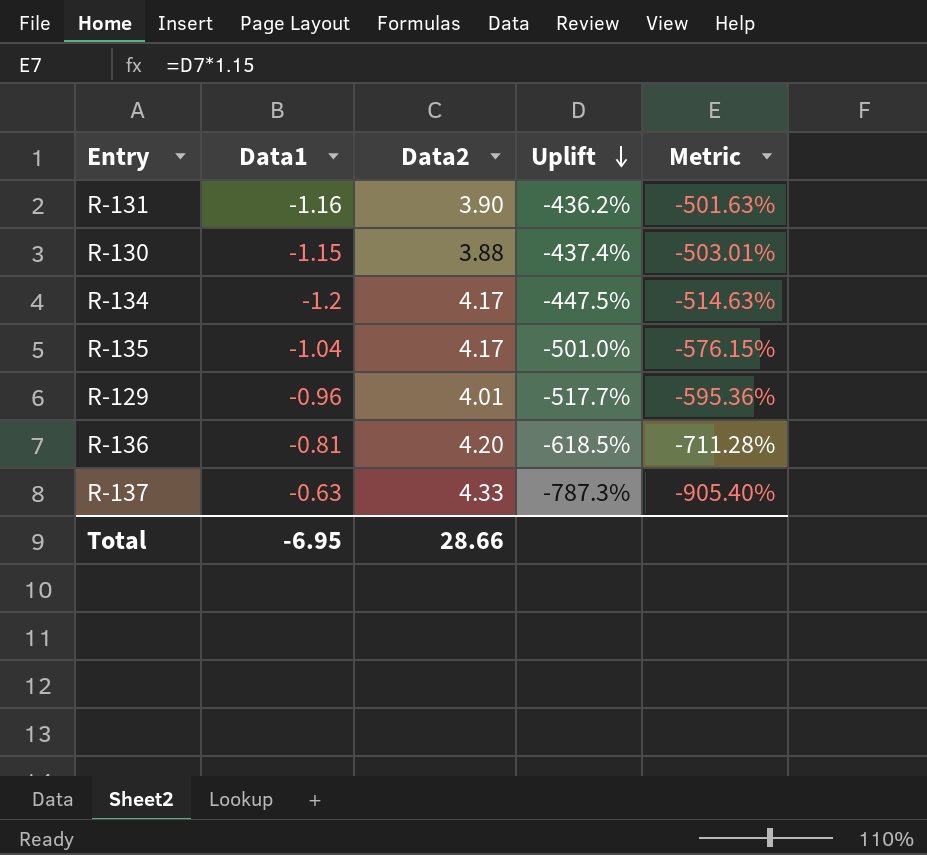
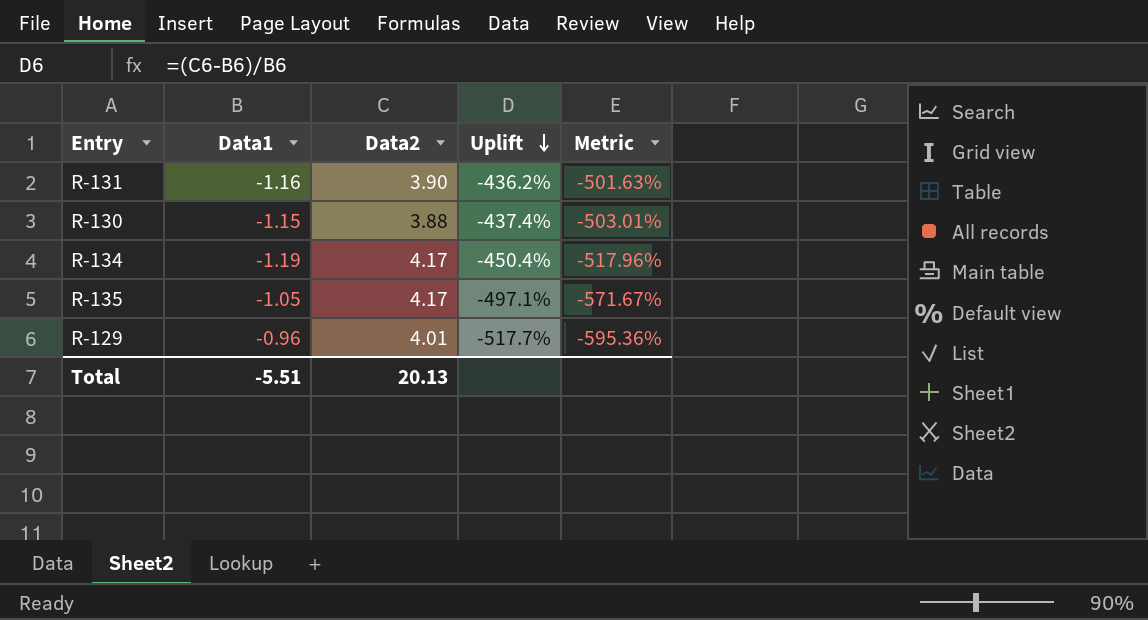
row R-136: -0.81 | 4.20 | -618.5% | -711.28% -> none
row R-137: -0.63 | 4.33 | -787.3% | -905.40% -> none
R-134 | Data1: -1.2 -> -1.19
R-134 | Uplift: -447.5% -> -450.4%
R-134 | Metric: -514.63% -> -517.96%
R-135 | Data1: -1.04 -> -1.05
R-135 | Uplift: -501.0% -> -497.1%
R-135 | Metric: -576.15% -> -571.67%
Total | Data1: -6.95 -> -5.51
Total | Data2: 28.66 -> 20.13

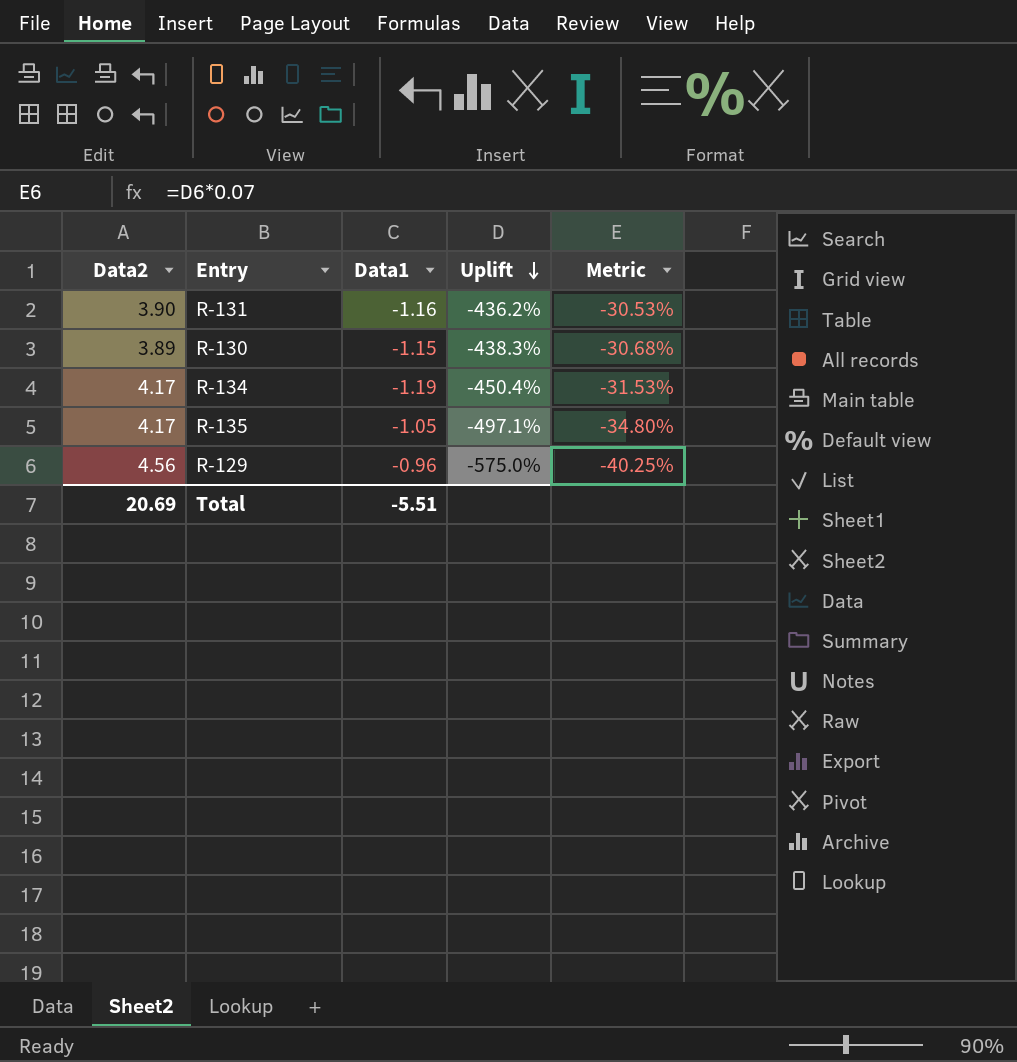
column Data2 | position: 3 -> 1
column Metric | formula: [Uplift] * 1.15 -> [Uplift] * 0.07
R-130 | Data2: 3.88 -> 3.89
R-130 | Uplift: -437.4% -> -438.3%
R-129 | Data2: 4.01 -> 4.56
R-129 | Uplift: -517.7% -> -575.0%
Total | Data2: 20.13 -> 20.69

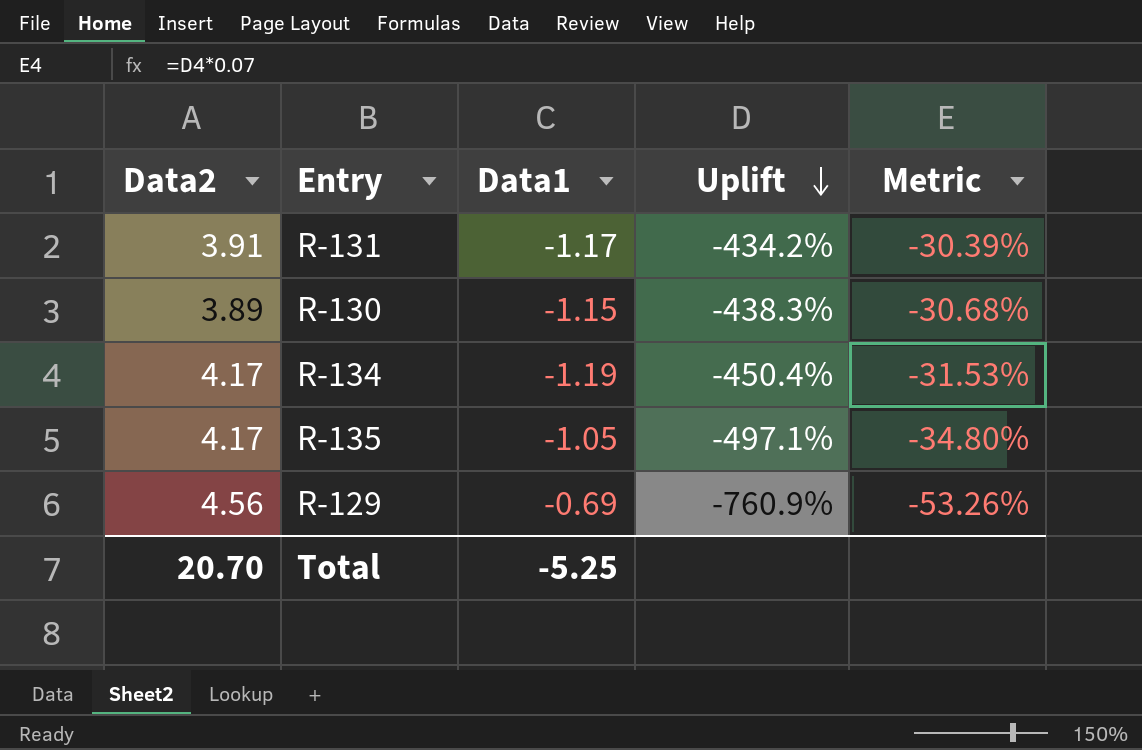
R-131 | Data2: 3.90 -> 3.91
R-131 | Data1: -1.16 -> -1.17
R-131 | Uplift: -436.2% -> -434.2%
R-131 | Metric: -30.53% -> -30.39%
R-129 | Data1: -0.96 -> -0.69
R-129 | Uplift: -575.0% -> -760.9%
R-129 | Metric: -40.25% -> -53.26%
Total | Data2: 20.69 -> 20.70
Total | Data1: -5.51 -> -5.25

